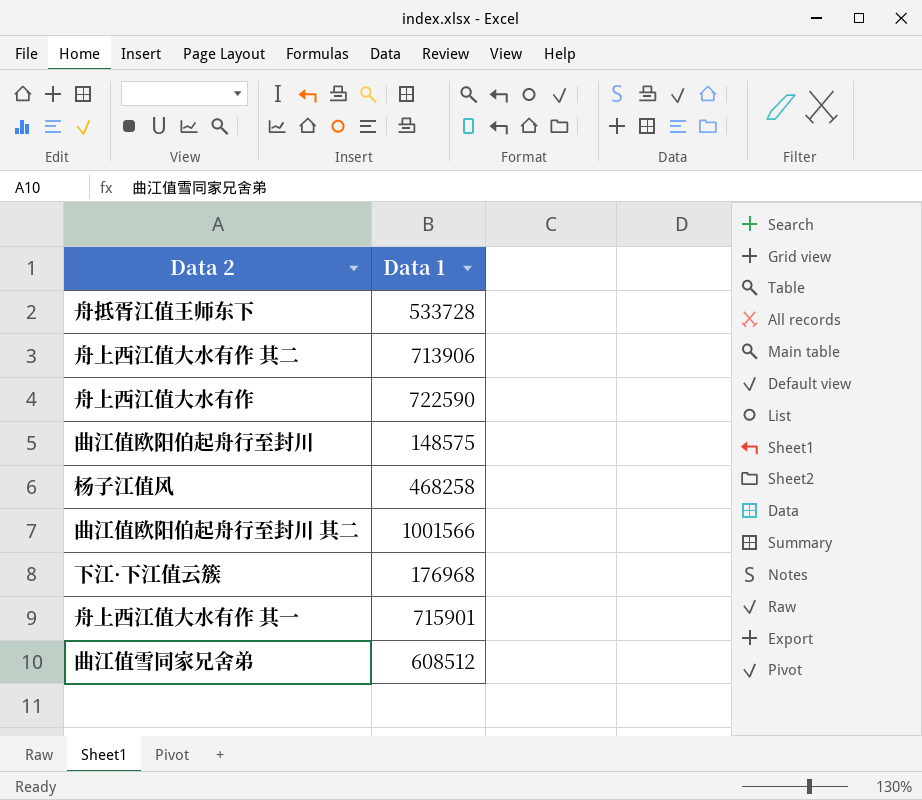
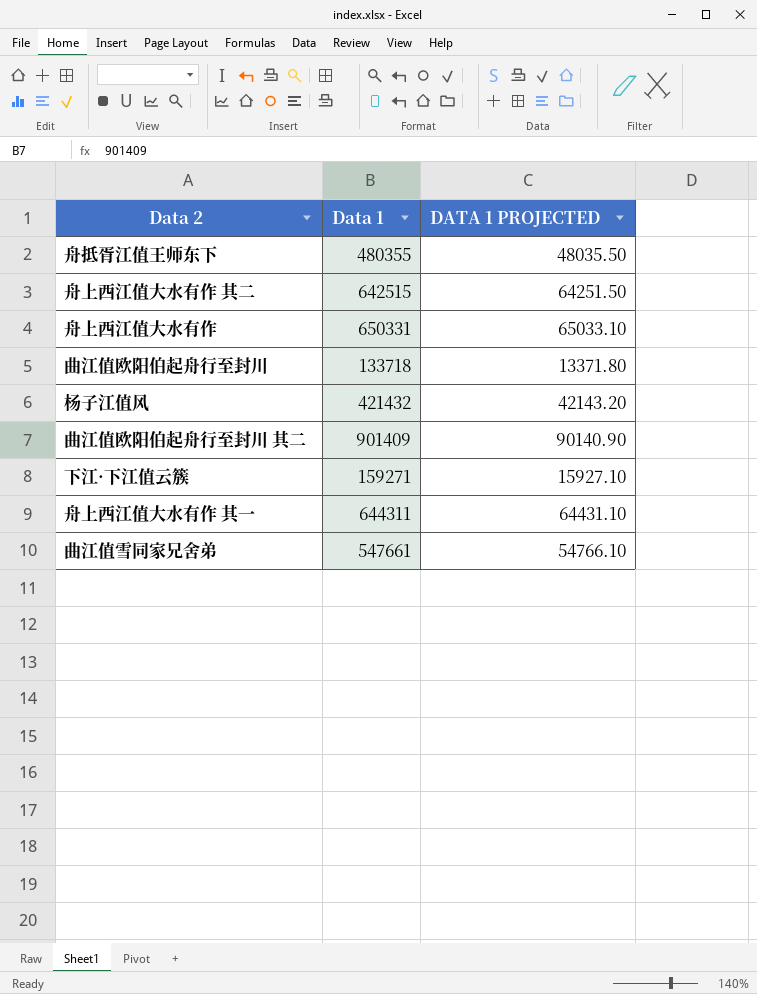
column DATA 1 PROJECTED | formula: none -> [Data 1] * 0.1
舟抵胥江值王师东下 | Data 1: 533728 -> 480355
舟上西江值大水有作 其二 | Data 1: 713906 -> 642515
舟上西江值大水有作 | Data 1: 722590 -> 650331
曲江值欧阳伯起舟行至封川 | Data 1: 148575 -> 133718
杨子江值风 | Data 1: 468258 -> 421432
曲江值欧阳伯起舟行至封川 其二 | Data 1: 1001566 -> 901409
下江·下江值云簇 | Data 1: 176968 -> 159271
舟上西江值大水有作 其一 | Data 1: 715901 -> 644311
曲江值雪同家兄舍弟 | Data 1: 608512 -> 547661

